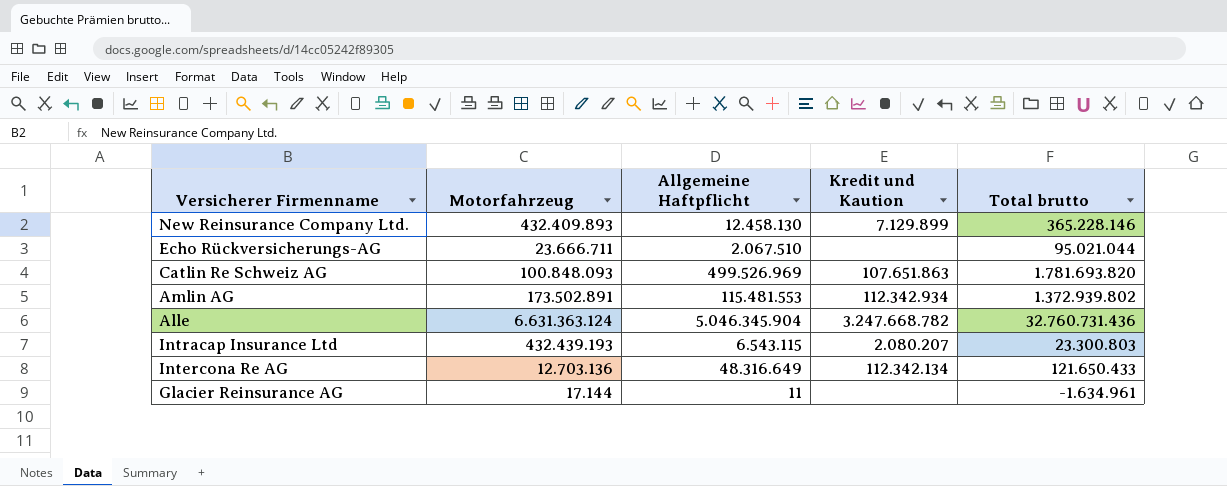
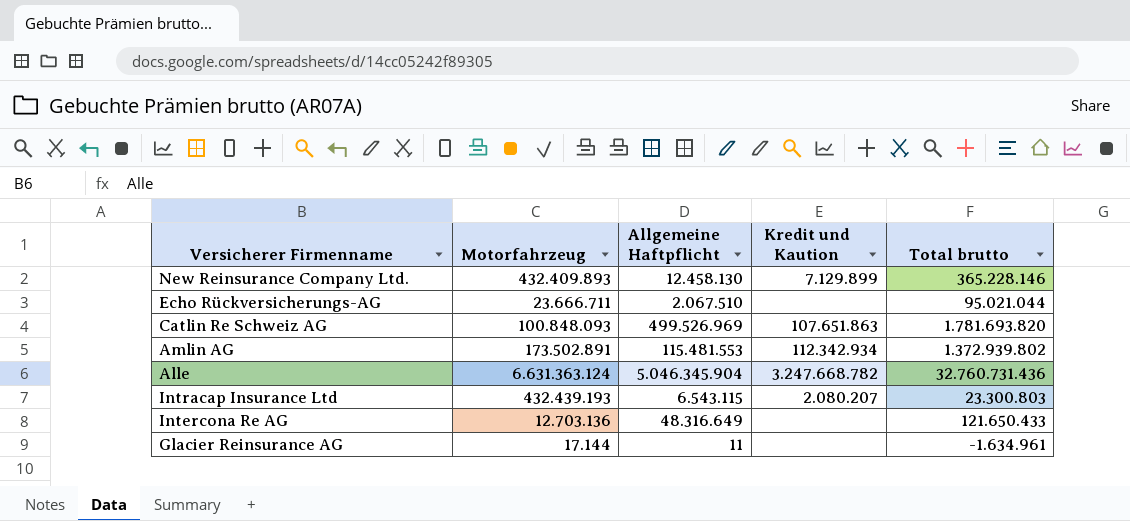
Intercona Re AG | Kredit und Kaution: 112.342.134 -> none

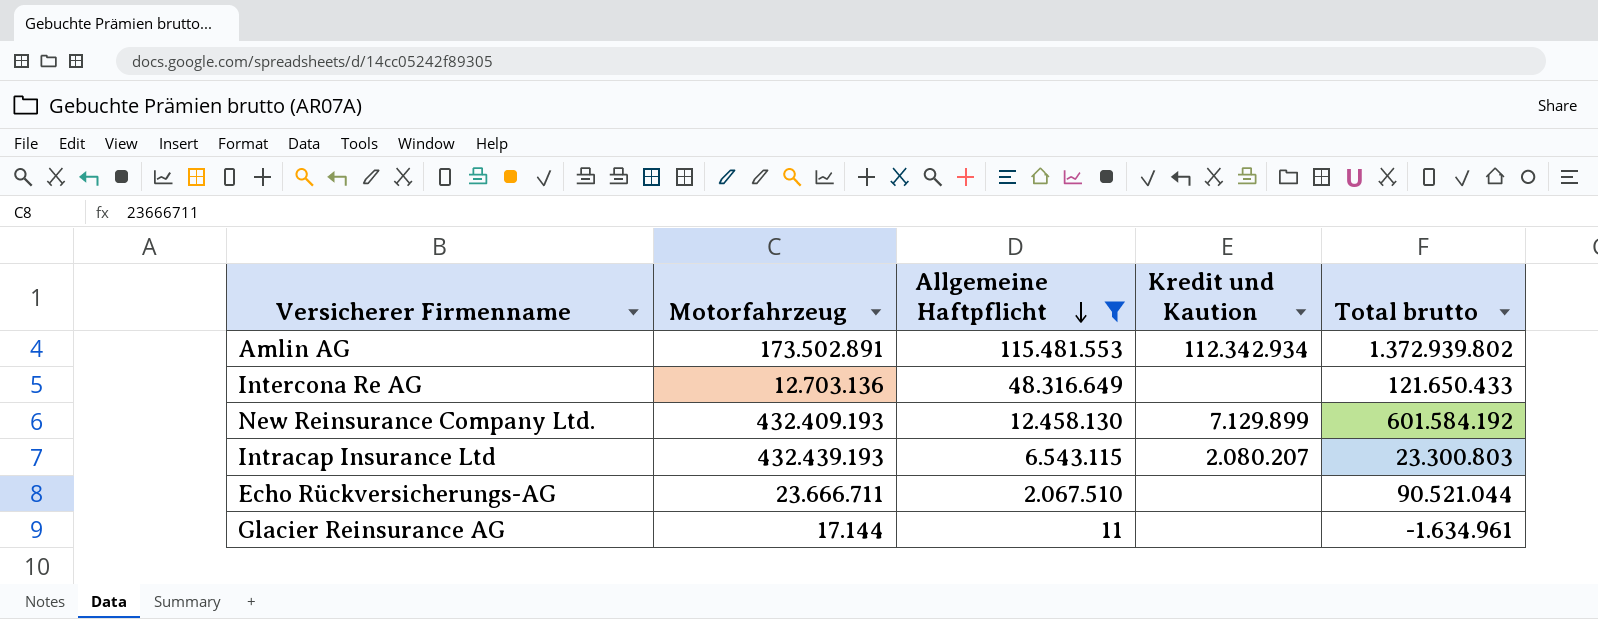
filter: none -> Allgemeine Haftpflicht <= 115.481.553
row order: none -> Allgemeine Haftpflicht descending
New Reinsurance Company Ltd. | Motorfahrzeug: 432.409.893 -> 432.409.193
New Reinsurance Company Ltd. | Total brutto: 365.228.146 -> 601.584.192
Echo Rückversicherungs-AG | Total brutto: 95.021.044 -> 90.521.044

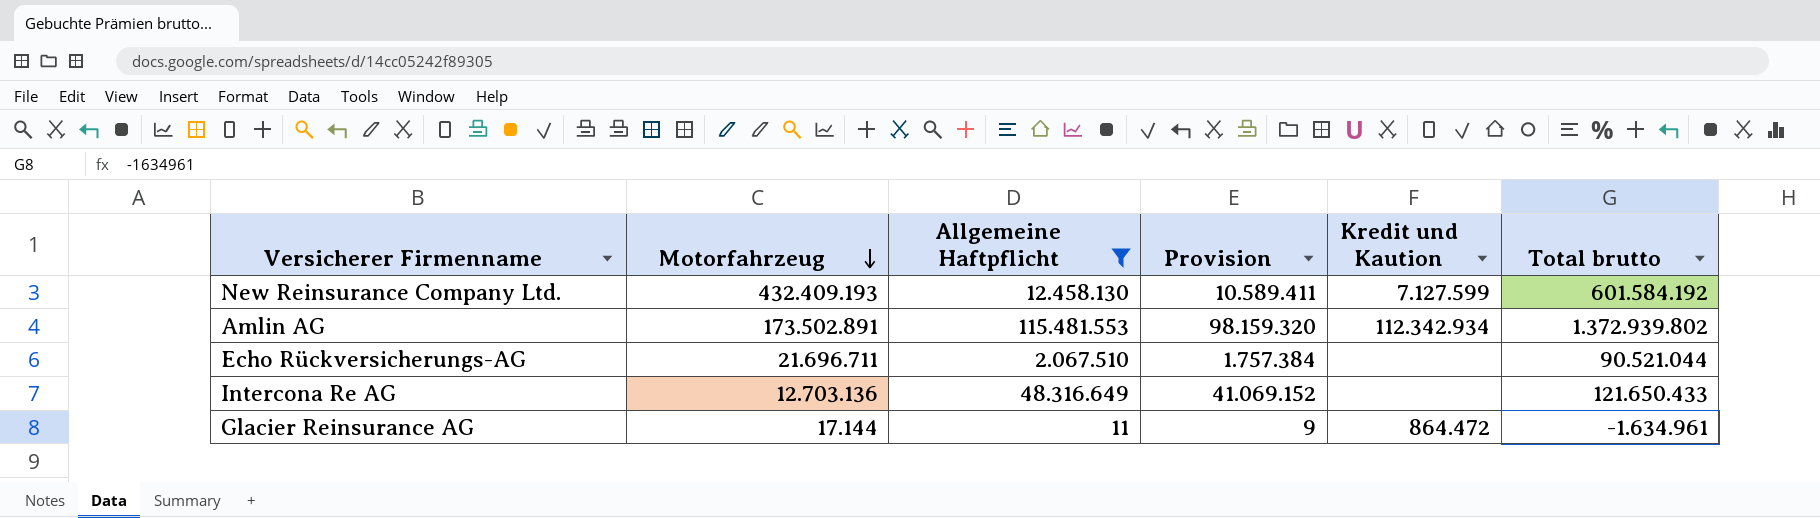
row order: Allgemeine Haftpflicht descending -> Motorfahrzeug descending
column Provision | formula: none -> [Allgemeine Haftpflicht] * 0,85
row Intracap Insurance Ltd: 432.439.193 | 6.543.115 | 2.080.207 | 23.300.803 -> none
New Reinsurance Company Ltd. | Kredit und Kaution: 7.129.899 -> 7.127.599
Echo Rückversicherungs-AG | Motorfahrzeug: 23.666.711 -> 21.696.711
Glacier Reinsurance AG | Kredit und Kaution: none -> 864.472

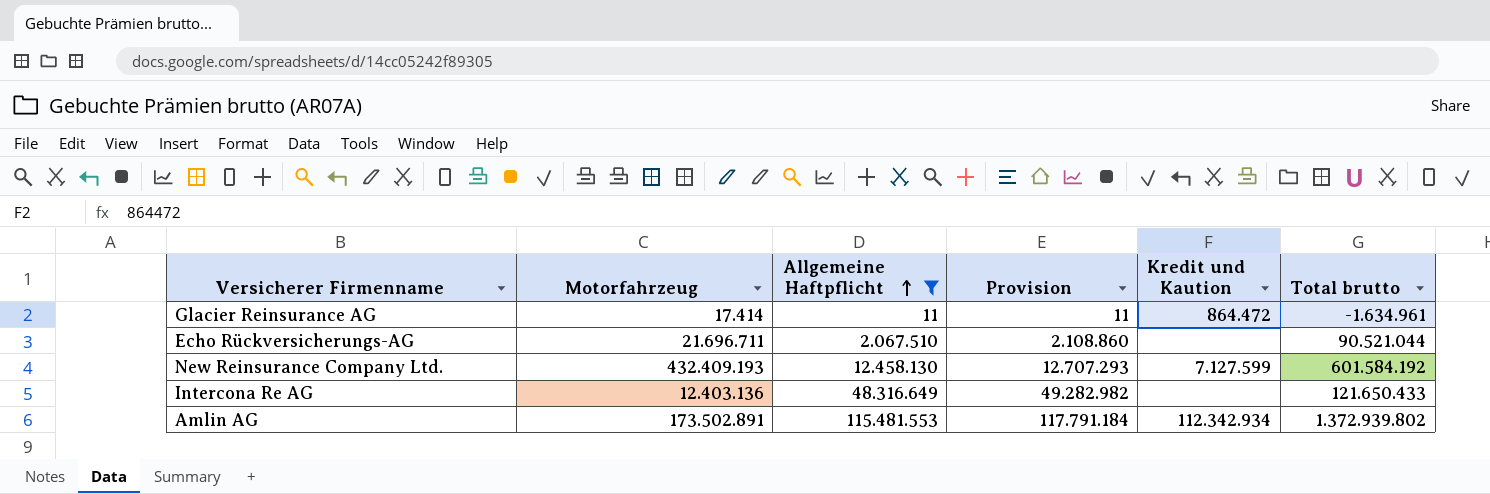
row order: Motorfahrzeug descending -> Allgemeine Haftpflicht ascending
column Provision | formula: [Allgemeine Haftpflicht] * 0,85 -> [Allgemeine Haftpflicht] * 1,02
Glacier Reinsurance AG | Motorfahrzeug: 17.144 -> 17.414
Intercona Re AG | Motorfahrzeug: 12.703.136 -> 12.403.136

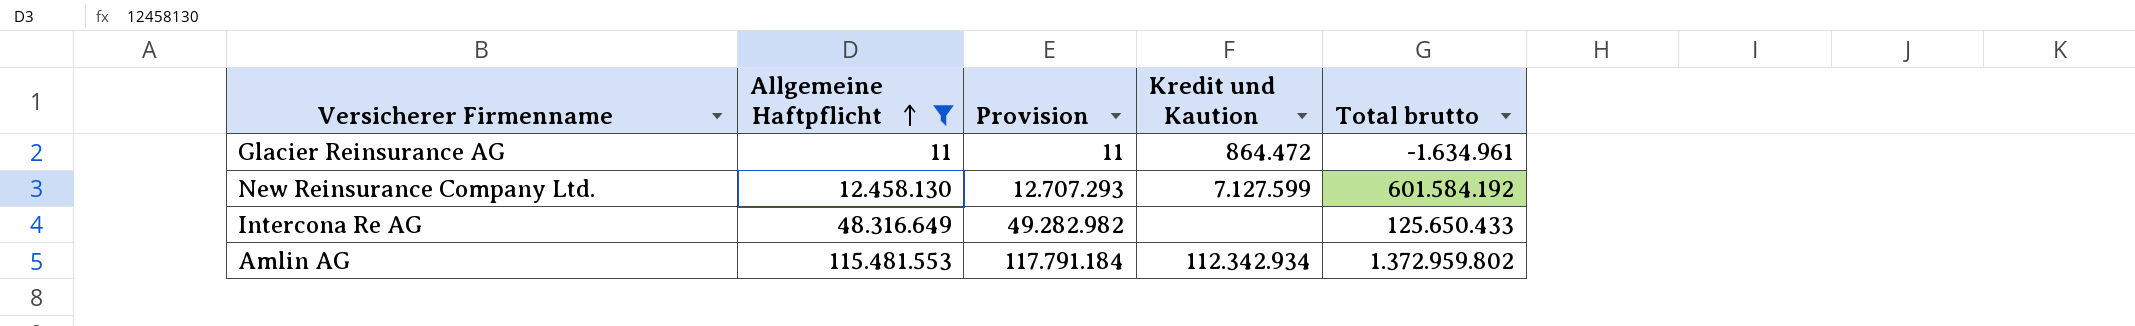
column Motorfahrzeug | position: 2 -> none
row Echo Rückversicherungs-AG: 21.696.711 | 2.067.510 | 2.108.860 | none | 90.521.044 -> none
Intercona Re AG | Total brutto: 121.650.433 -> 125.650.433
Amlin AG | Total brutto: 1.372.939.802 -> 1.372.959.802

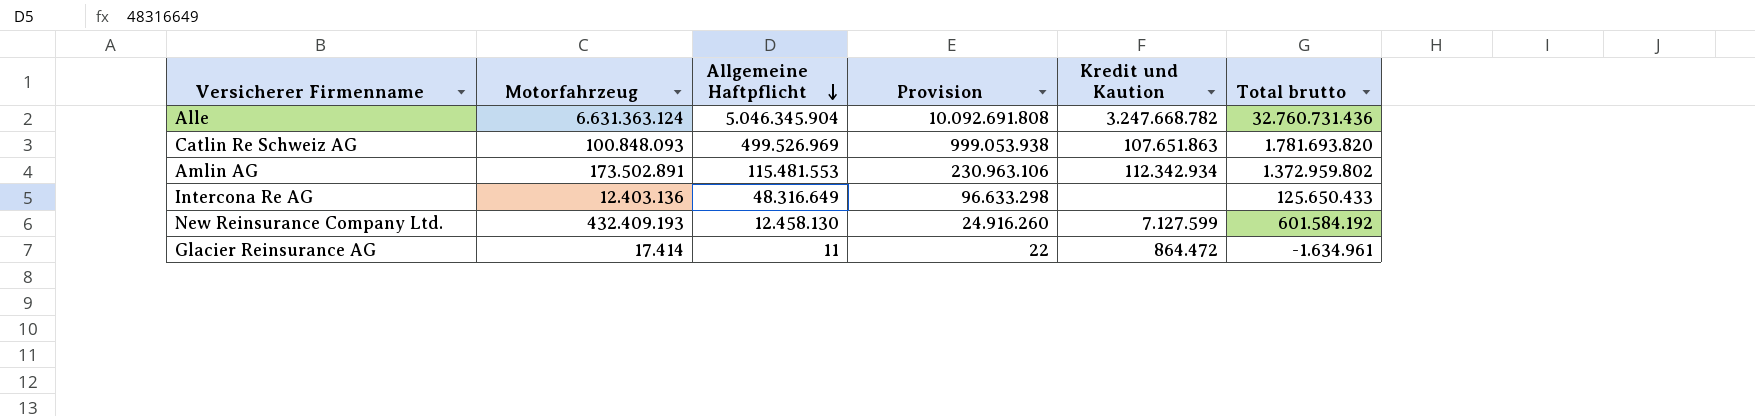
filter: Allgemeine Haftpflicht <= 115.481.553 -> none
row order: Allgemeine Haftpflicht ascending -> Allgemeine Haftpflicht descending
column Motorfahrzeug | position: none -> 2
column Provision | formula: [Allgemeine Haftpflicht] * 1,02 -> [Allgemeine Haftpflicht] * 2

